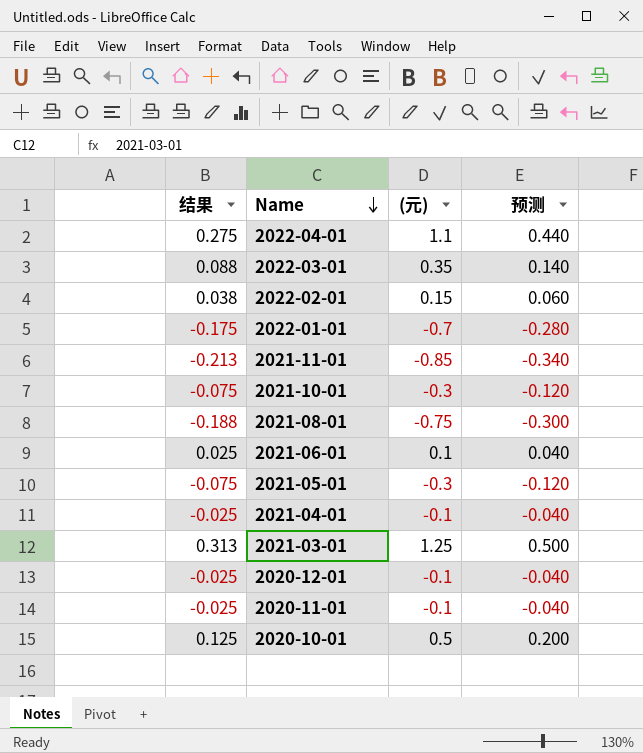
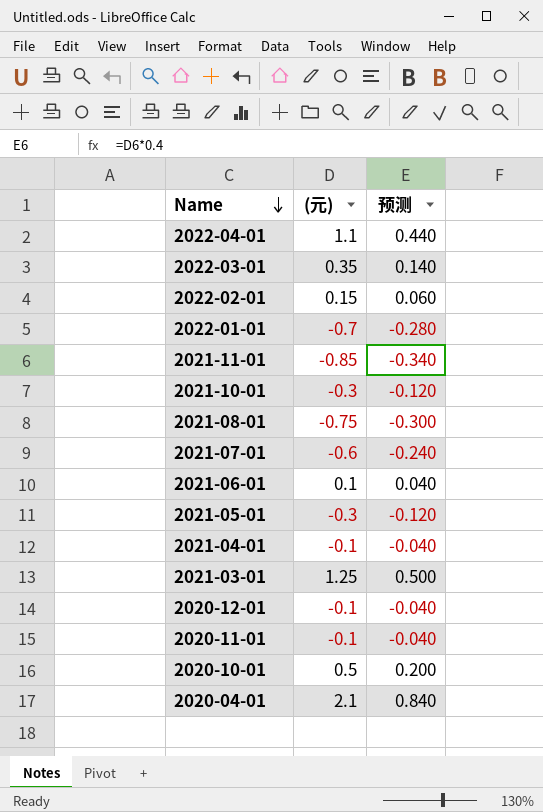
column 结果 | formula: [(元)] * 0.25 -> none
row 2021-07-01: none -> -0.6 | -0.240
row 2020-04-01: none -> 2.1 | 0.840

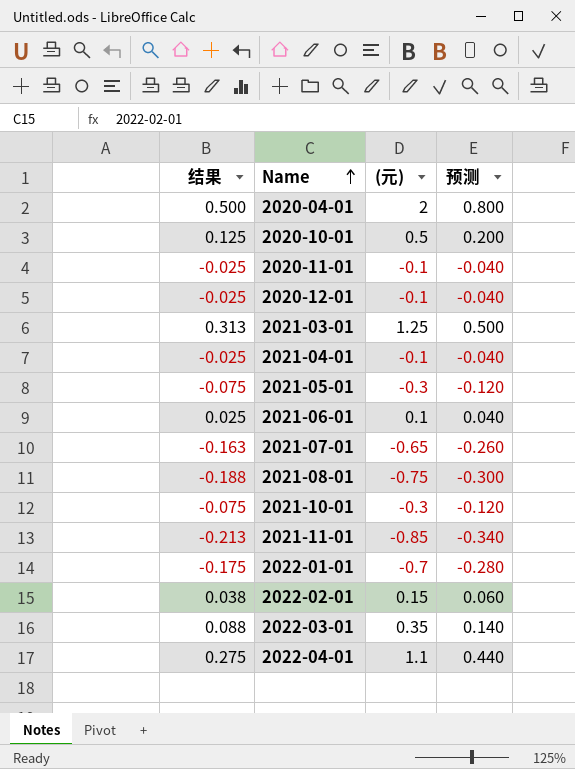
row order: Name descending -> Name ascending
column 结果 | formula: none -> [(元)] * 0.25
2020-04-01 | (元): 2.1 -> 2
2020-04-01 | 预测: 0.840 -> 0.800
2021-07-01 | (元): -0.6 -> -0.65
2021-07-01 | 预测: -0.240 -> -0.260

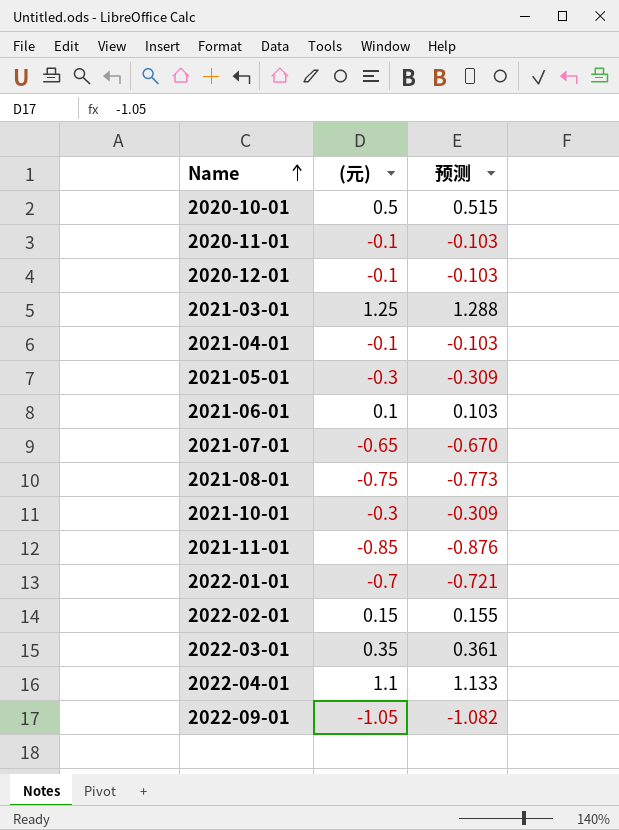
column 结果 | formula: [(元)] * 0.25 -> none
column 预测 | formula: [(元)] * 0.4 -> [(元)] * 1.03
row 2020-04-01: 0.500 | 2 | 0.800 -> none
row 2022-09-01: none -> -1.05 | -1.082

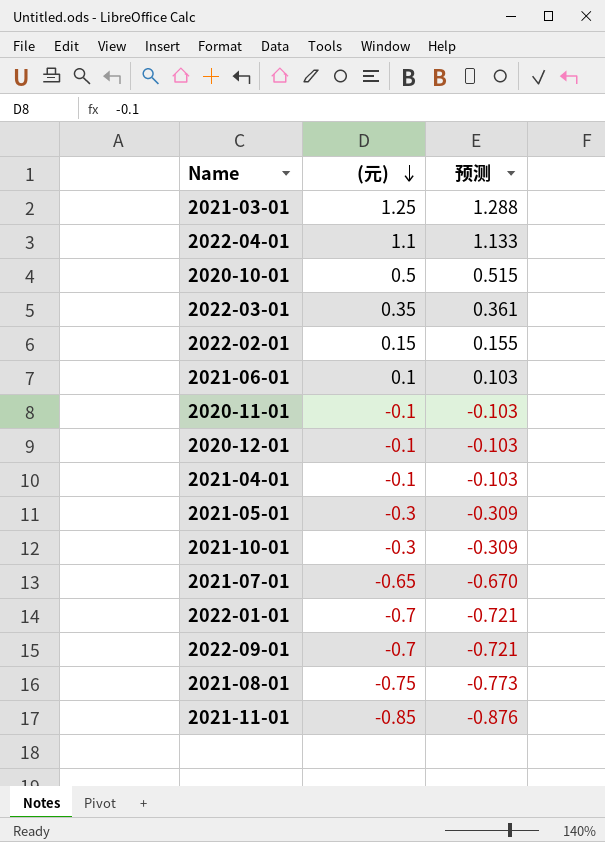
row order: Name ascending -> (元) descending
2022-09-01 | (元): -1.05 -> -0.7
2022-09-01 | 预测: -1.082 -> -0.721

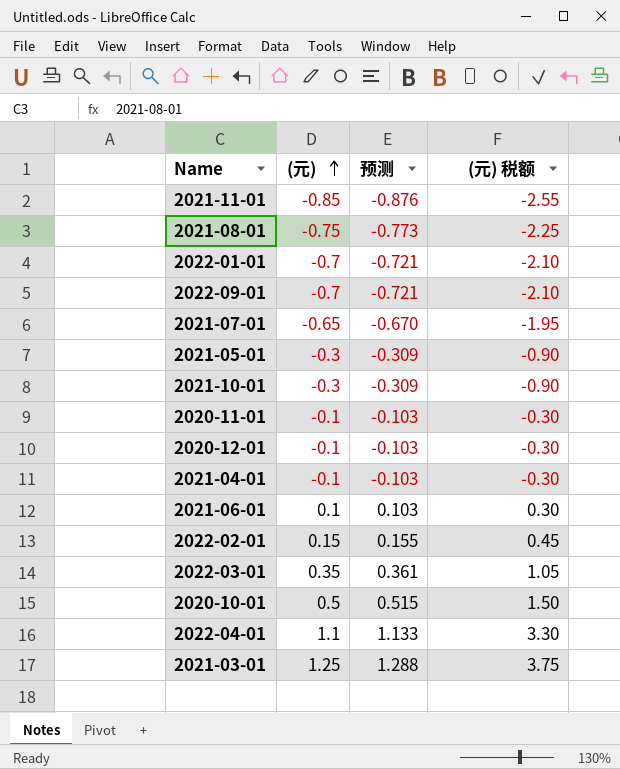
row order: (元) descending -> (元) ascending
column (元) 税额 | formula: none -> [(元)] * 3

